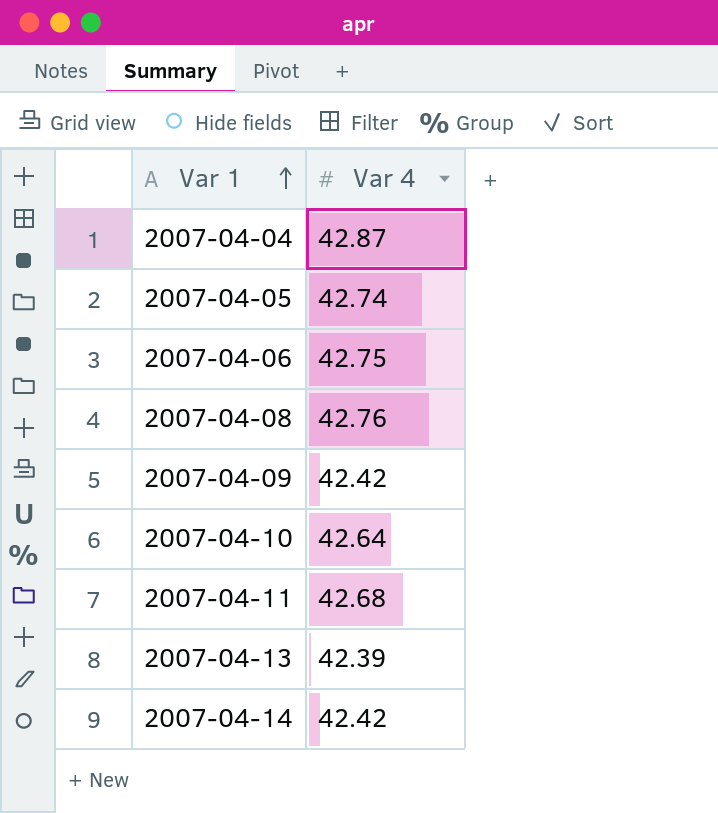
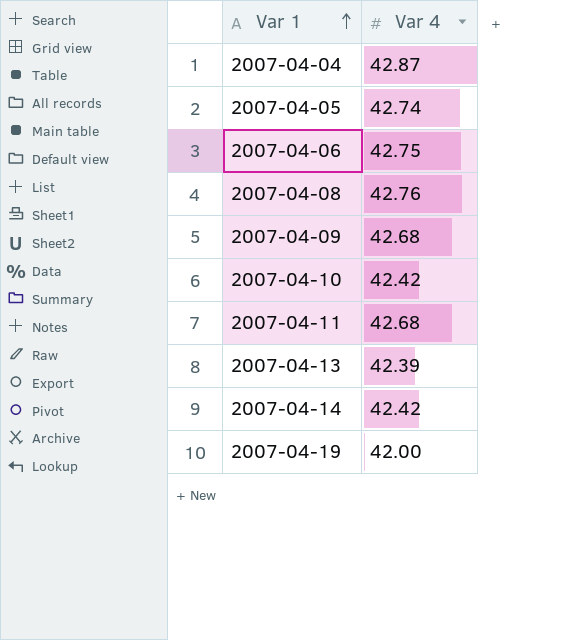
2007-04-09 | Var 4: 42.42 -> 42.68
2007-04-10 | Var 4: 42.64 -> 42.42
row 2007-04-19: none -> 42.00

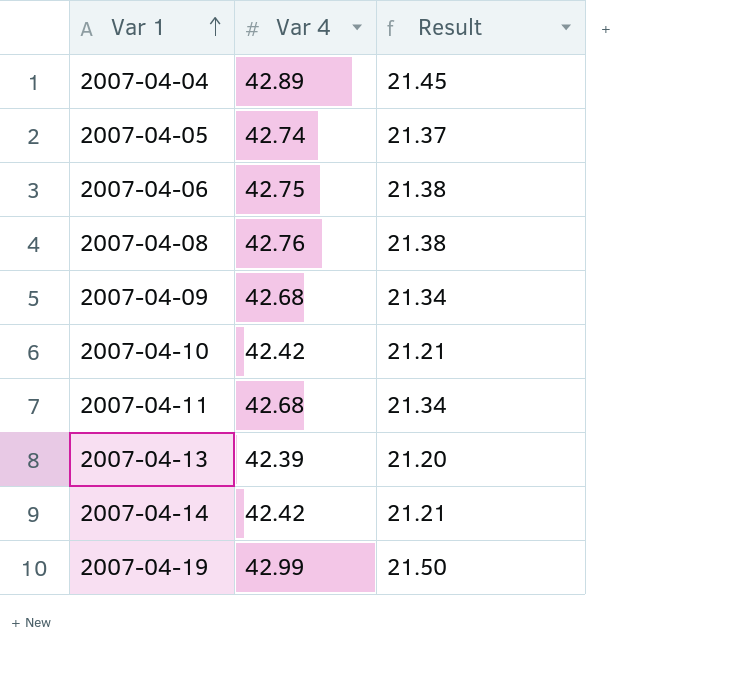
column Result | formula: none -> [Var 4] * 0.5
2007-04-04 | Var 4: 42.87 -> 42.89
2007-04-19 | Var 4: 42.00 -> 42.99

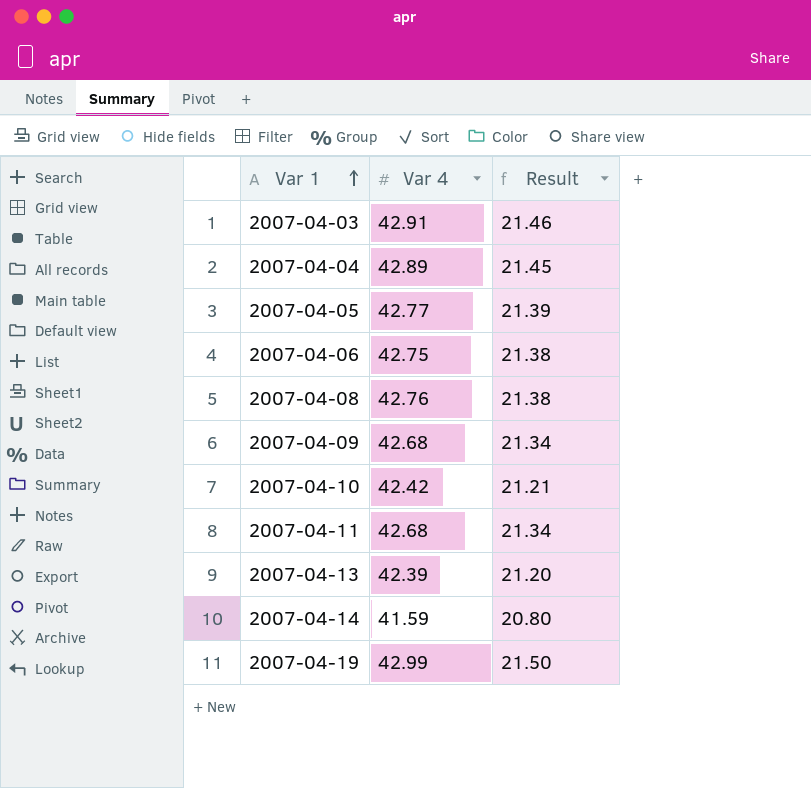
row 2007-04-03: none -> 42.91 | 21.46
2007-04-05 | Var 4: 42.74 -> 42.77
2007-04-05 | Result: 21.37 -> 21.39
2007-04-14 | Var 4: 42.42 -> 41.59
2007-04-14 | Result: 21.21 -> 20.80

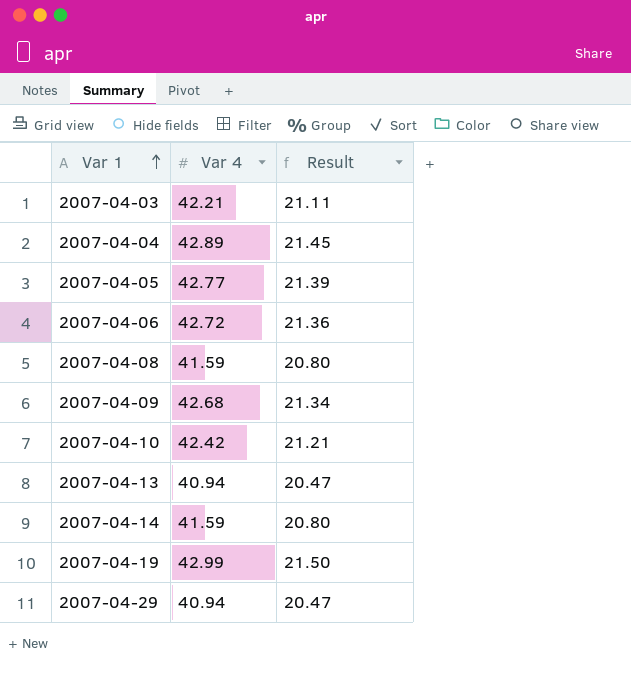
row 2007-04-11: 42.68 | 21.34 -> none
2007-04-03 | Var 4: 42.91 -> 42.21
2007-04-03 | Result: 21.46 -> 21.11
2007-04-06 | Var 4: 42.75 -> 42.72
2007-04-06 | Result: 21.38 -> 21.36
2007-04-08 | Var 4: 42.76 -> 41.59
2007-04-08 | Result: 21.38 -> 20.80
2007-04-13 | Var 4: 42.39 -> 40.94
2007-04-13 | Result: 21.20 -> 20.47
row 2007-04-29: none -> 40.94 | 20.47

